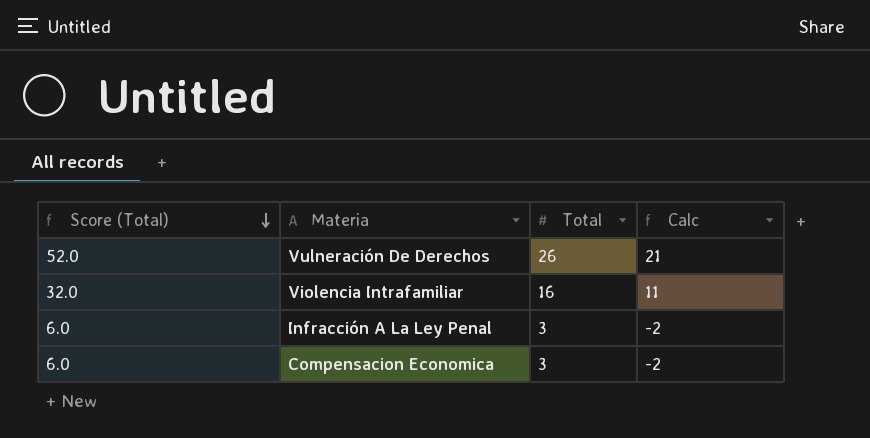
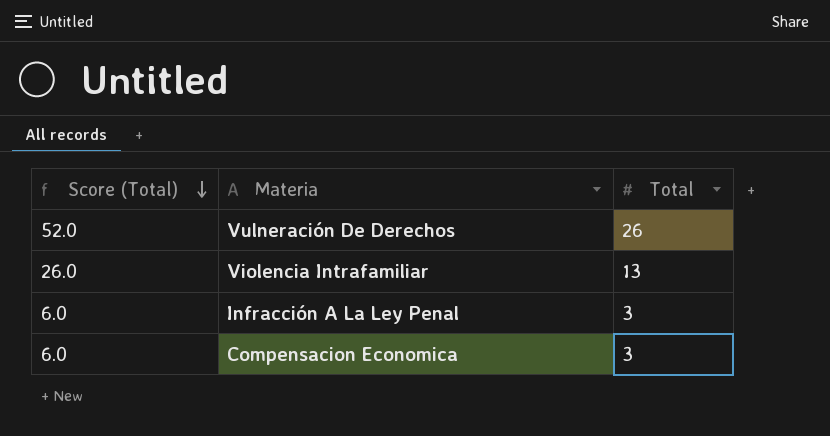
column Calc | formula: [Total] - 5 -> none
Violencia Intrafamiliar | Score (Total): 32.0 -> 26.0
Violencia Intrafamiliar | Total: 16 -> 13

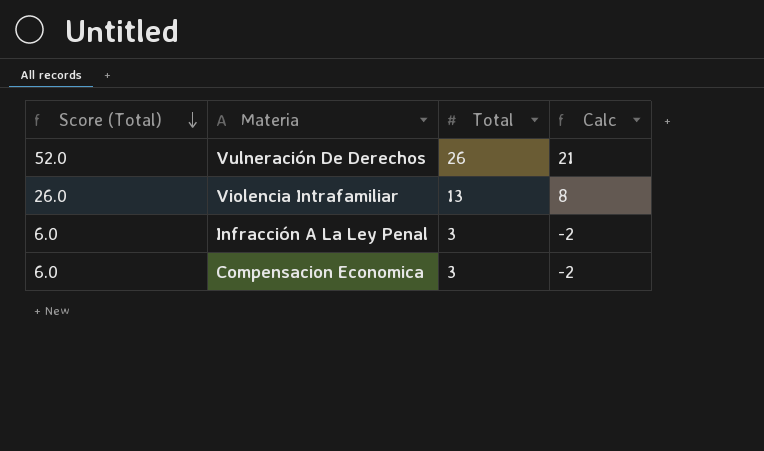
column Calc | formula: none -> [Total] - 5

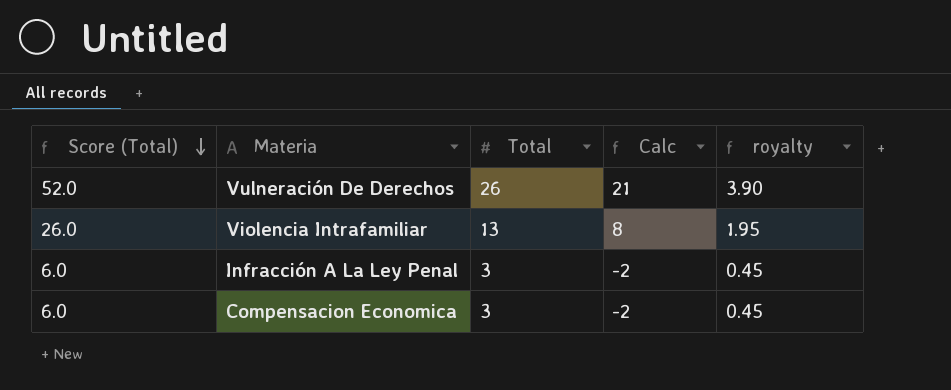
column royalty | formula: none -> [Total] * 0.15

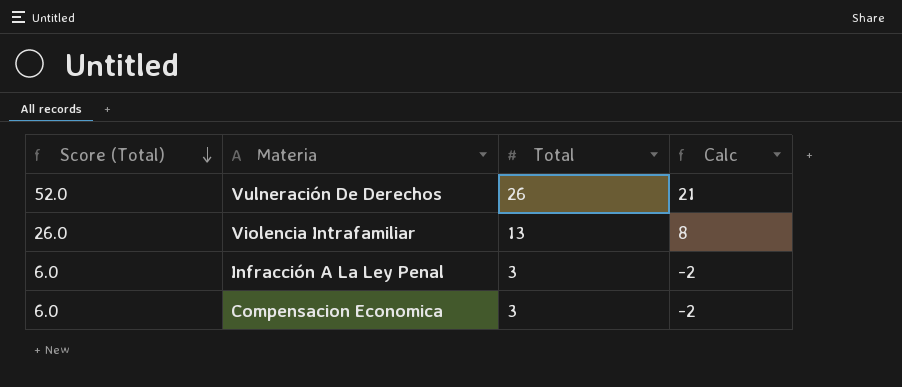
column royalty | formula: [Total] * 0.15 -> none

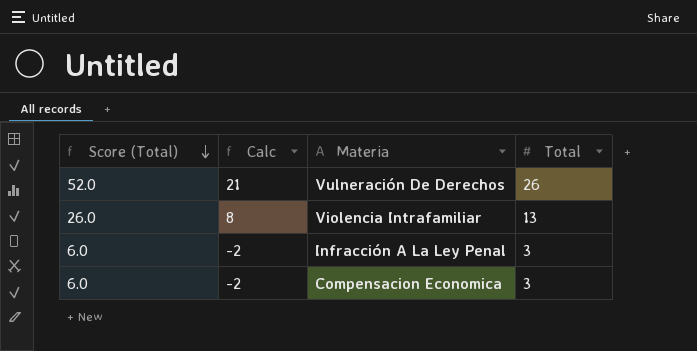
column Calc | position: 4 -> 2

